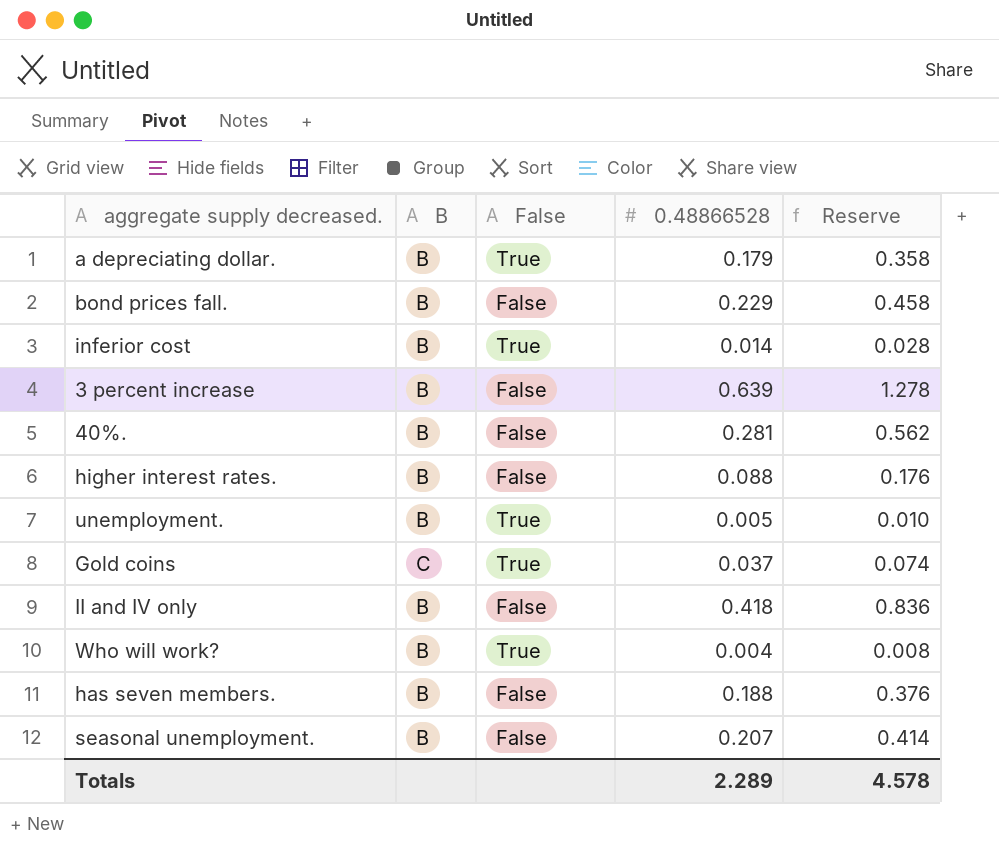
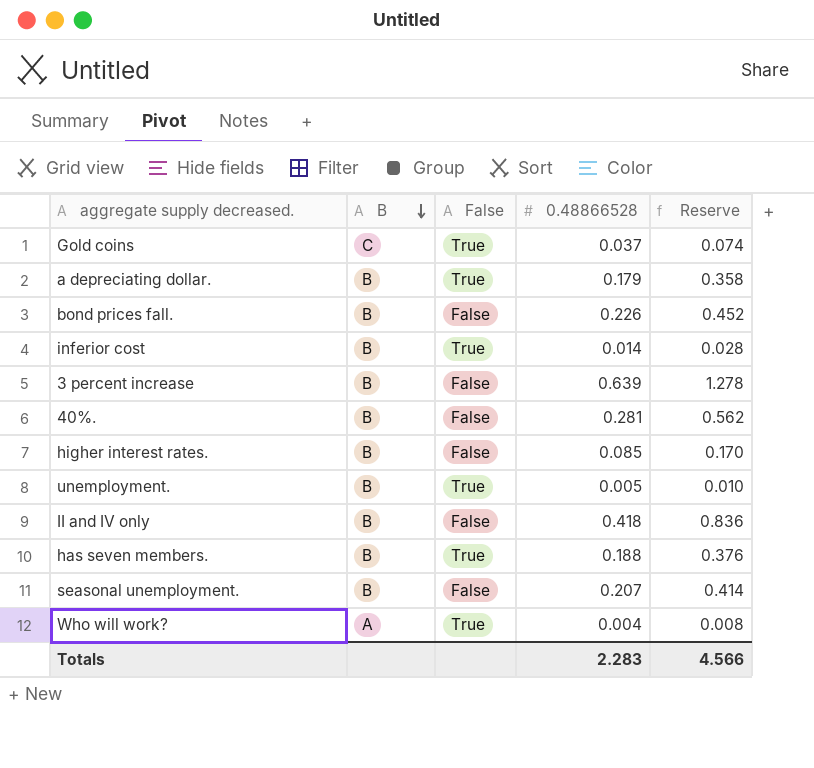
row order: none -> B descending
bond prices fall. | 0.48866528: 0.229 -> 0.226
bond prices fall. | Reserve: 0.458 -> 0.452
higher interest rates. | 0.48866528: 0.088 -> 0.085
higher interest rates. | Reserve: 0.176 -> 0.170
has seven members. | False: False -> True
Who will work? | B: B -> A
Totals | 0.48866528: 2.289 -> 2.283
Totals | Reserve: 4.578 -> 4.566

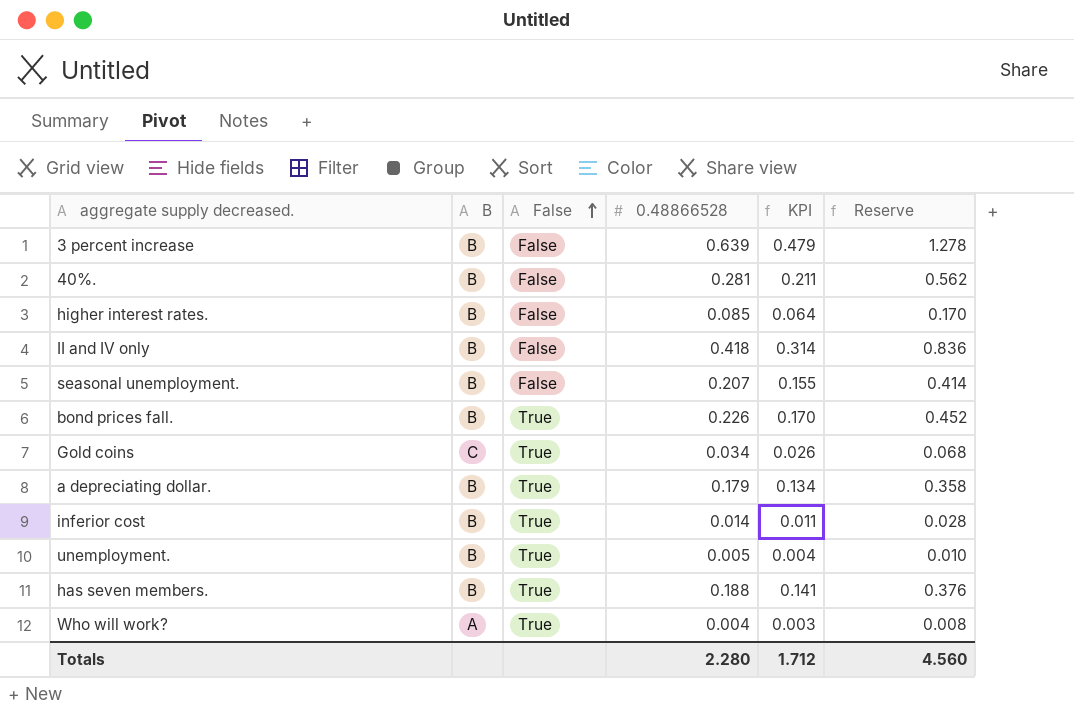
row order: B descending -> False ascending
column KPI | formula: none -> [0.48866528] * 0.75
bond prices fall. | False: False -> True
Gold coins | 0.48866528: 0.037 -> 0.034
Gold coins | Reserve: 0.074 -> 0.068
Totals | 0.48866528: 2.283 -> 2.280
Totals | Reserve: 4.566 -> 4.560

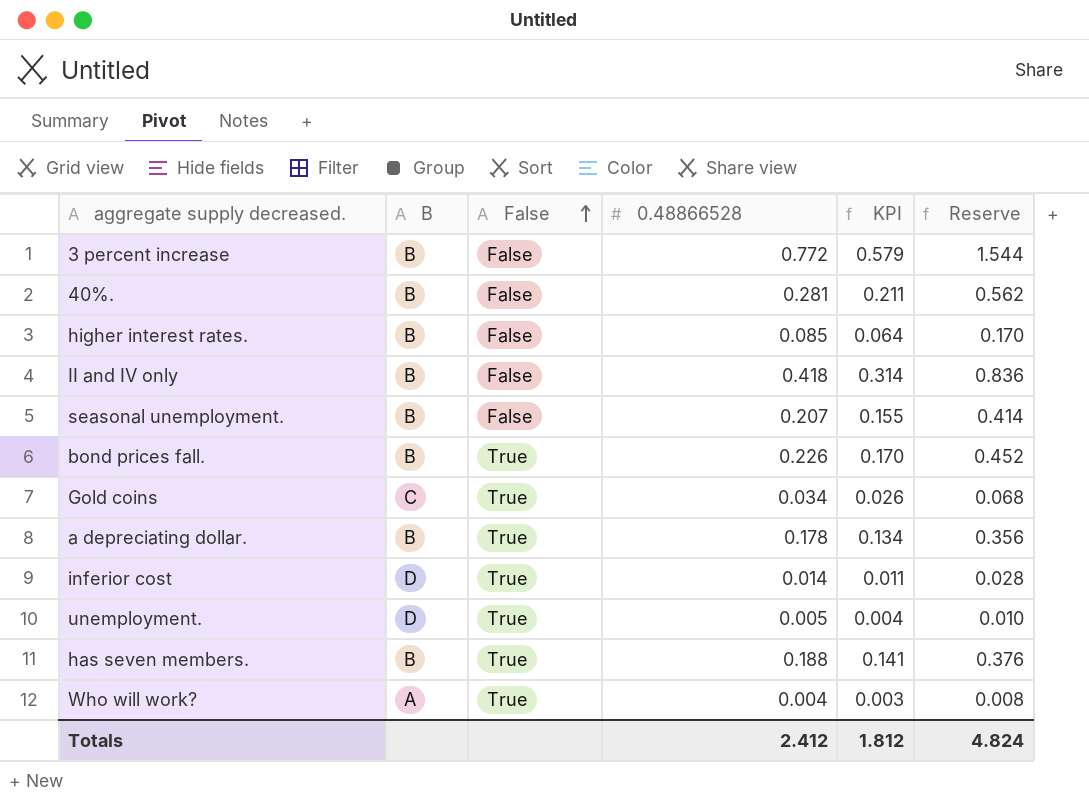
3 percent increase | 0.48866528: 0.639 -> 0.772
3 percent increase | KPI: 0.479 -> 0.579
3 percent increase | Reserve: 1.278 -> 1.544
a depreciating dollar. | 0.48866528: 0.179 -> 0.178
a depreciating dollar. | Reserve: 0.358 -> 0.356
inferior cost | B: B -> D
unemployment. | B: B -> D
Totals | 0.48866528: 2.280 -> 2.412
Totals | KPI: 1.712 -> 1.812
Totals | Reserve: 4.560 -> 4.824

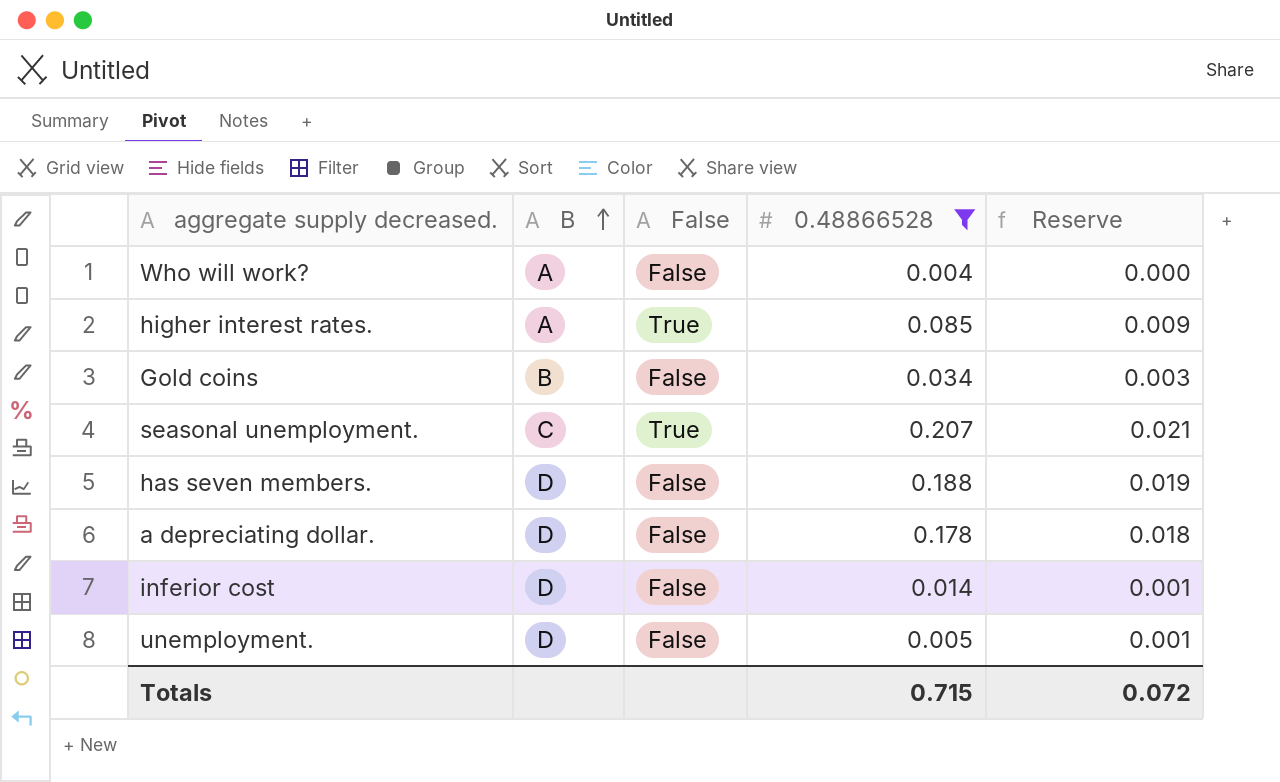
filter: none -> 0.48866528 <= 0.207
row order: False ascending -> B ascending
column KPI | formula: [0.48866528] * 0.75 -> none
column Reserve | formula: [0.48866528] * 2 -> [0.48866528] * 0.1
Who will work? | False: True -> False
higher interest rates. | B: B -> A
higher interest rates. | False: False -> True
Gold coins | B: C -> B
Gold coins | False: True -> False
seasonal unemployment. | B: B -> C
seasonal unemployment. | False: False -> True
has seven members. | B: B -> D
has seven members. | False: True -> False
a depreciating dollar. | B: B -> D
a depreciating dollar. | False: True -> False
inferior cost | False: True -> False
unemployment. | False: True -> False
Totals | 0.48866528: 2.412 -> 0.715
Totals | Reserve: 4.824 -> 0.072

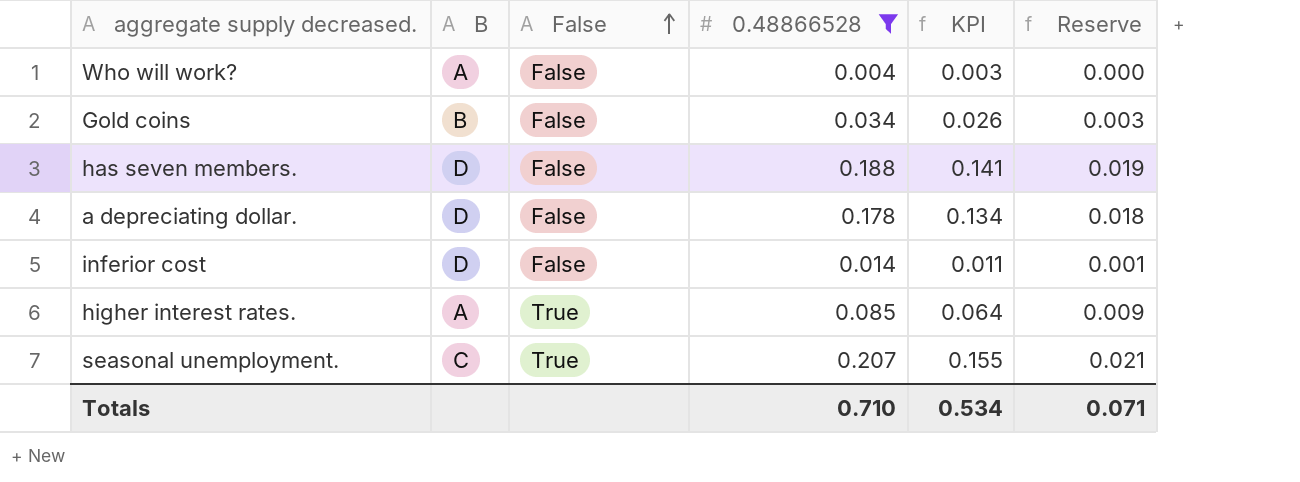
row order: B ascending -> False ascending
column KPI | formula: none -> [0.48866528] * 0.75
row unemployment.: D | False | 0.005 | 0.001 -> none
Totals | 0.48866528: 0.715 -> 0.710
Totals | Reserve: 0.072 -> 0.071

